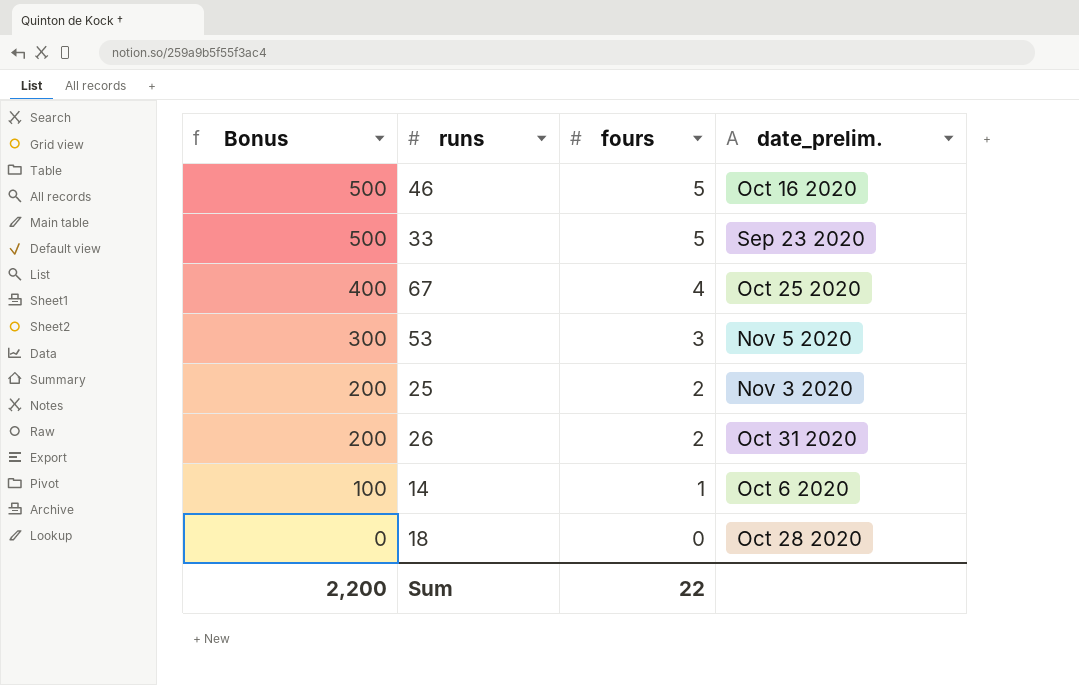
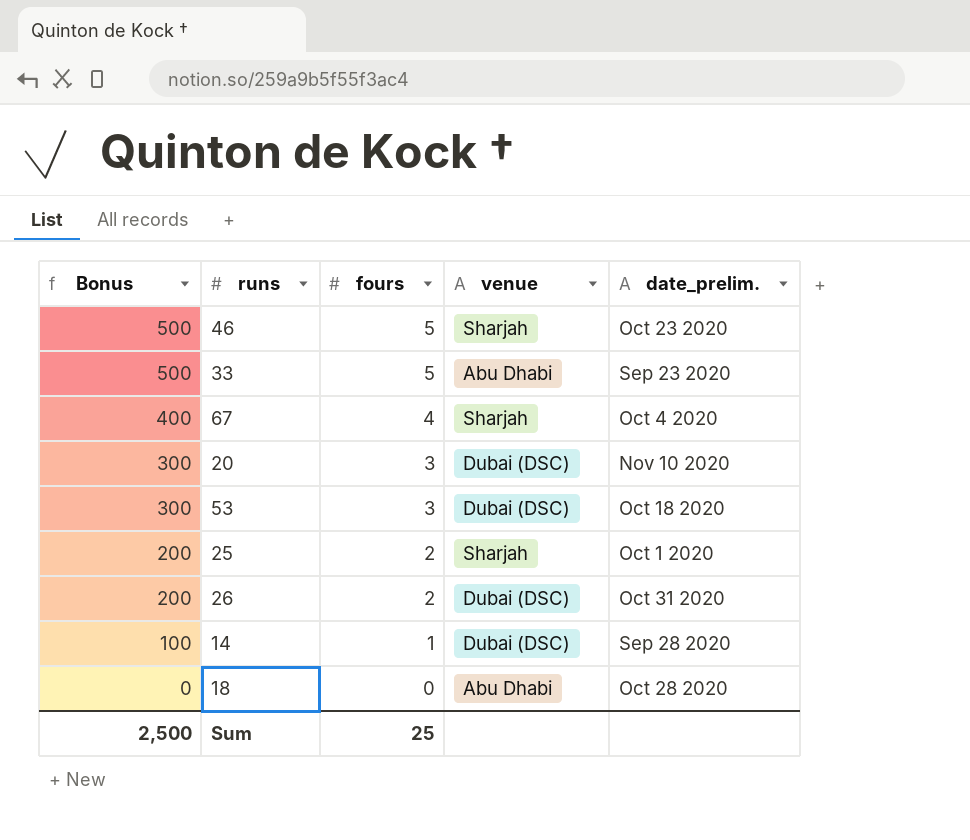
column venue | position: none -> 4
46 | date_prelim.: Oct 16 2020 -> Oct 23 2020
67 | date_prelim.: Oct 25 2020 -> Oct 4 2020
row 20: none -> 300 | 3 | Dubai (DSC) | Nov 10 2020
53 | date_prelim.: Nov 5 2020 -> Oct 18 2020
25 | date_prelim.: Nov 3 2020 -> Oct 1 2020
14 | date_prelim.: Oct 6 2020 -> Sep 28 2020
Sum | Bonus: 2,200 -> 2,500
Sum | fours: 22 -> 25

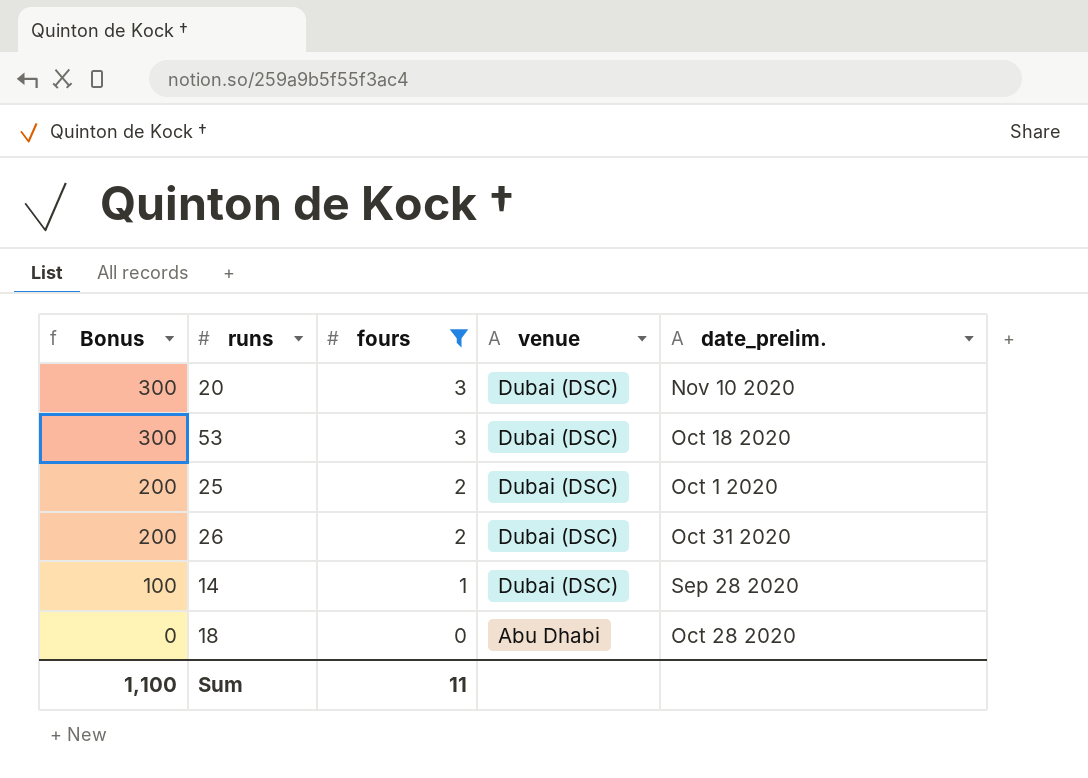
filter: none -> fours <= 3
25 | venue: Sharjah -> Dubai (DSC)
Sum | Bonus: 2,500 -> 1,100
Sum | fours: 25 -> 11

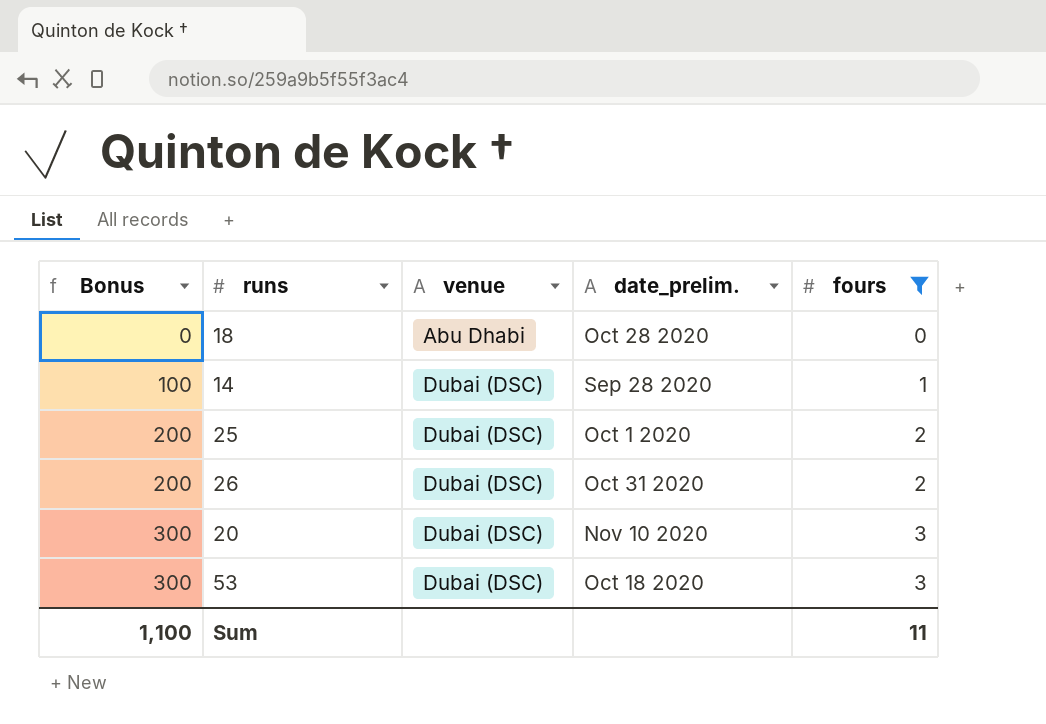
row order: Bonus descending -> Bonus ascending
column fours | position: 3 -> 5

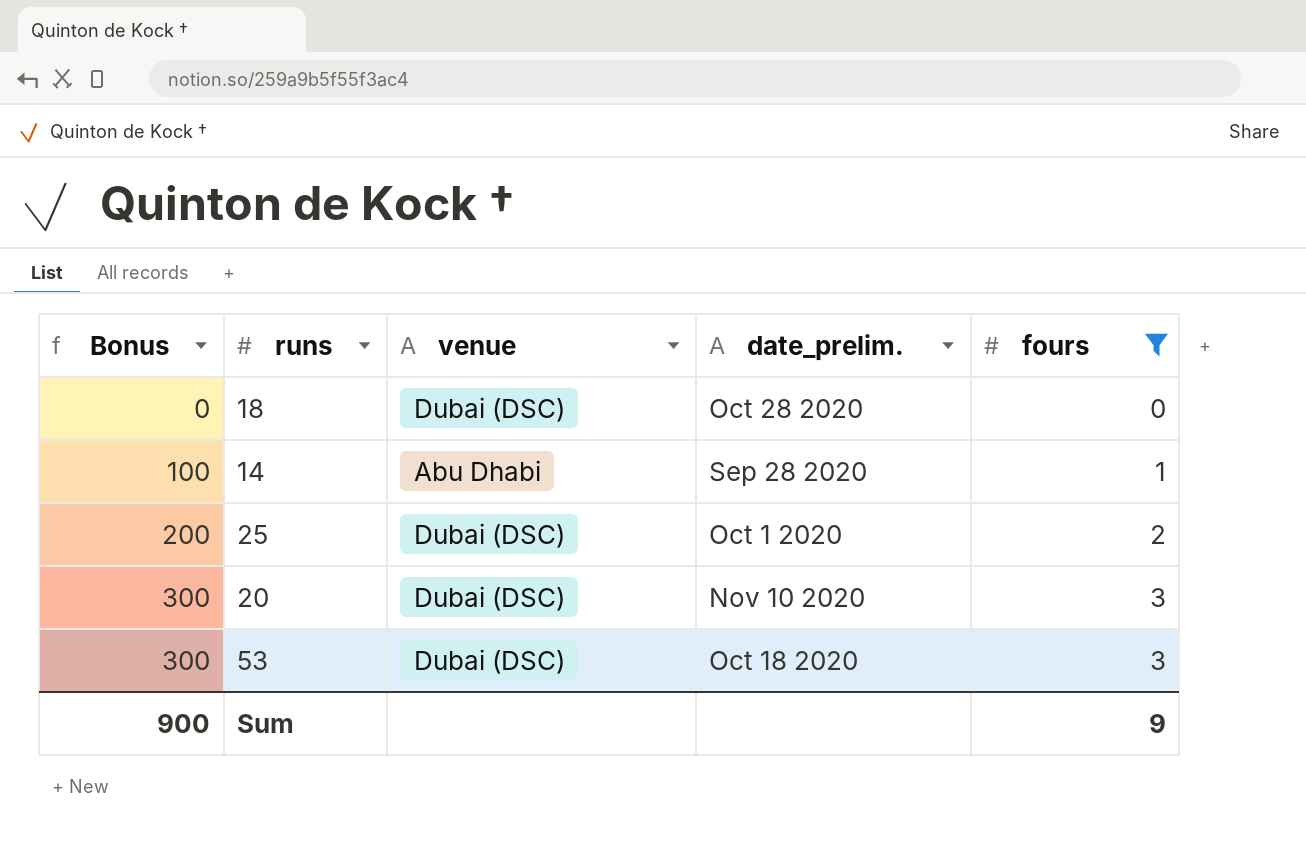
row 26: 200 | Dubai (DSC) | Oct 31 2020 | 2 -> none
18 | venue: Abu Dhabi -> Dubai (DSC)
14 | venue: Dubai (DSC) -> Abu Dhabi
Sum | Bonus: 1,100 -> 900
Sum | fours: 11 -> 9

